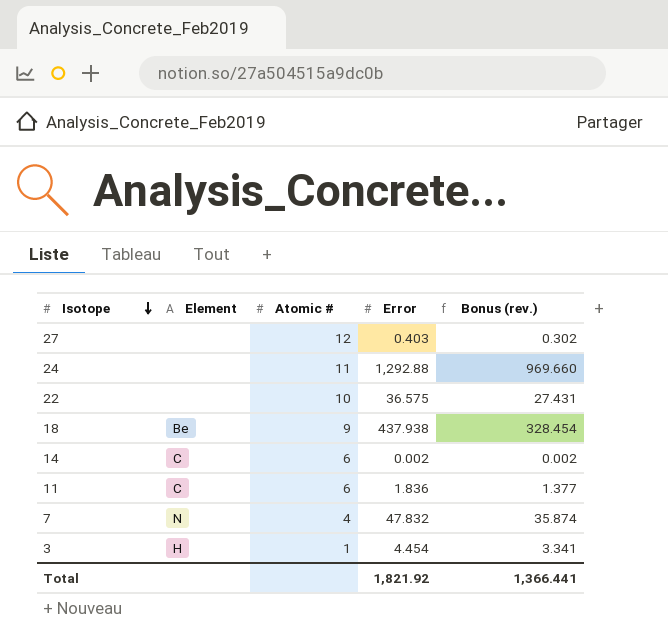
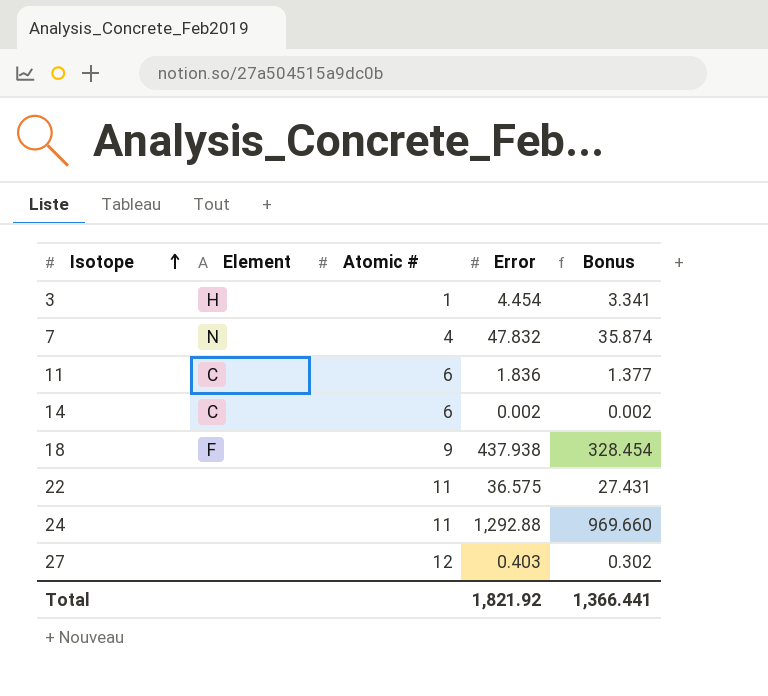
row order: Isotope descending -> Isotope ascending
column name: Bonus (rev.) -> Bonus
18 | Element: Be -> F
22 | Atomic #: 10 -> 11

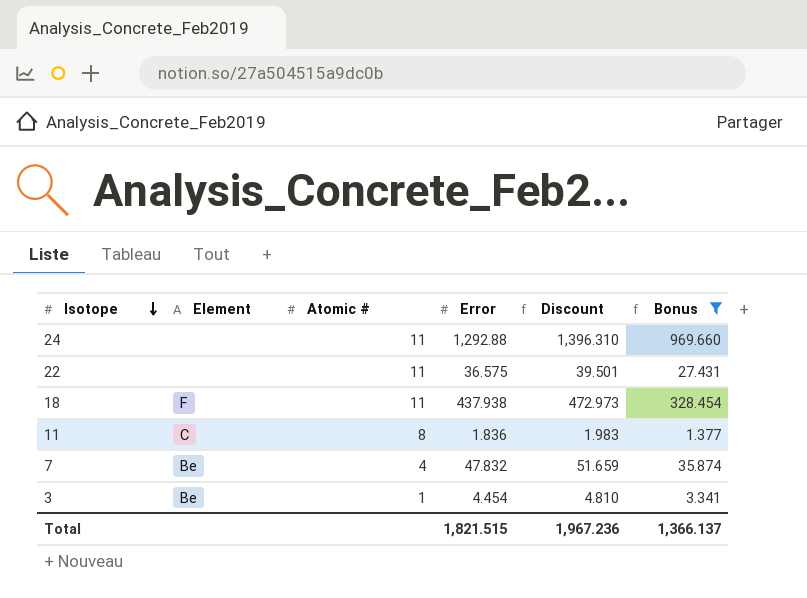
filter: none -> Bonus >= 1.377
row order: Isotope ascending -> Isotope descending
column Discount | formula: none -> [Error] * 1.08
18 | Atomic #: 9 -> 11
11 | Atomic #: 6 -> 8
7 | Element: N -> Be
3 | Element: H -> Be
Total | Error: 1,821.92 -> 1,821.515
Total | Bonus: 1,366.441 -> 1,366.137

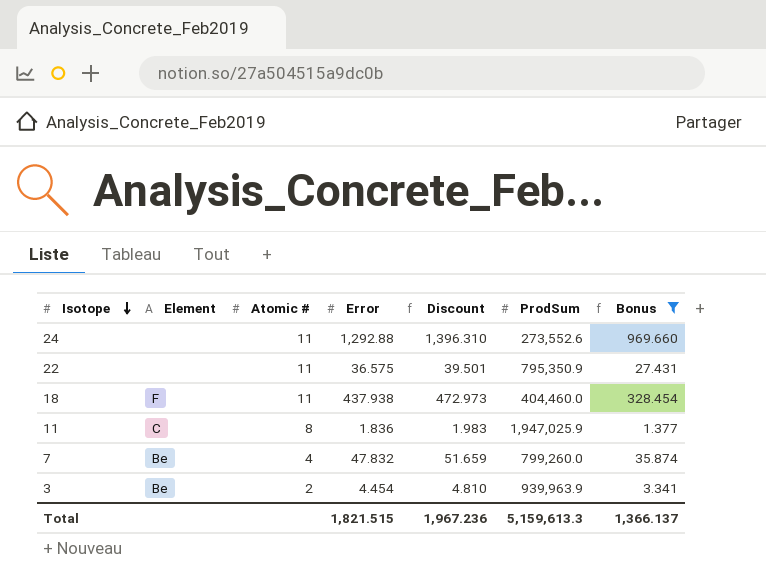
column ProdSum | position: none -> 6
3 | Atomic #: 1 -> 2

